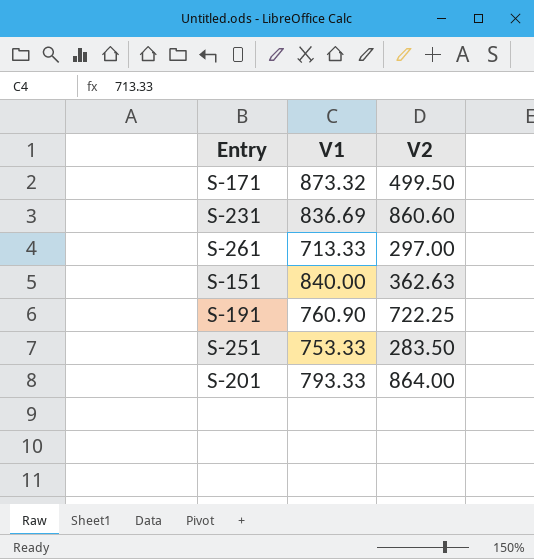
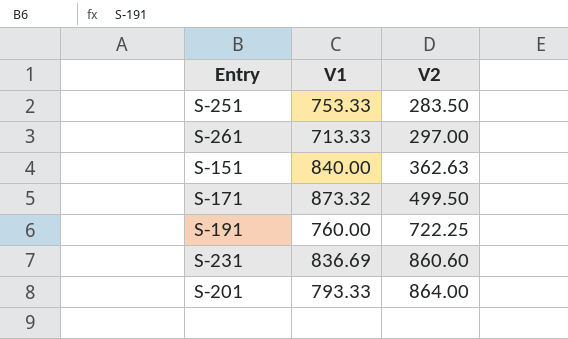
row order: none -> V2 ascending
S-191 | V1: 760.90 -> 760.00

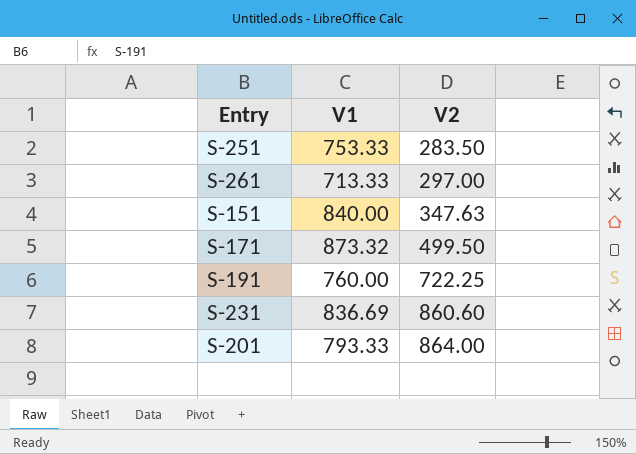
S-151 | V2: 362.63 -> 347.63

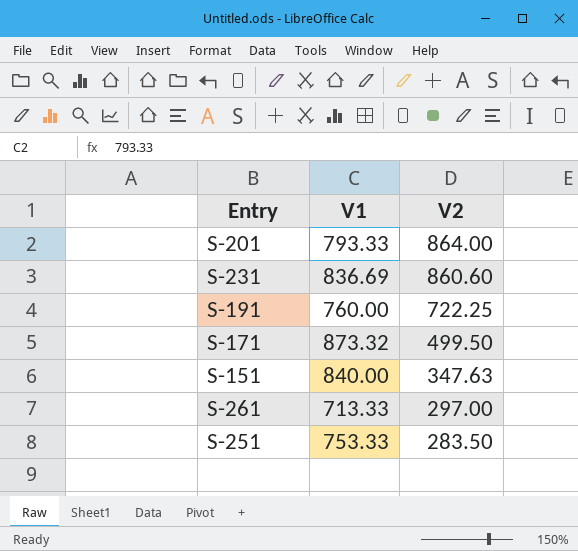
row order: V2 ascending -> V2 descending

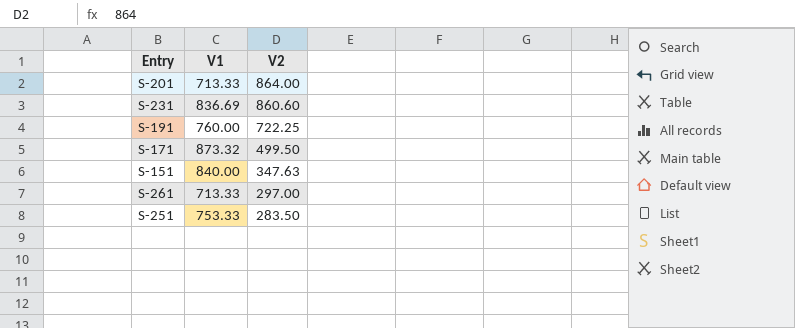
S-201 | V1: 793.33 -> 713.33

